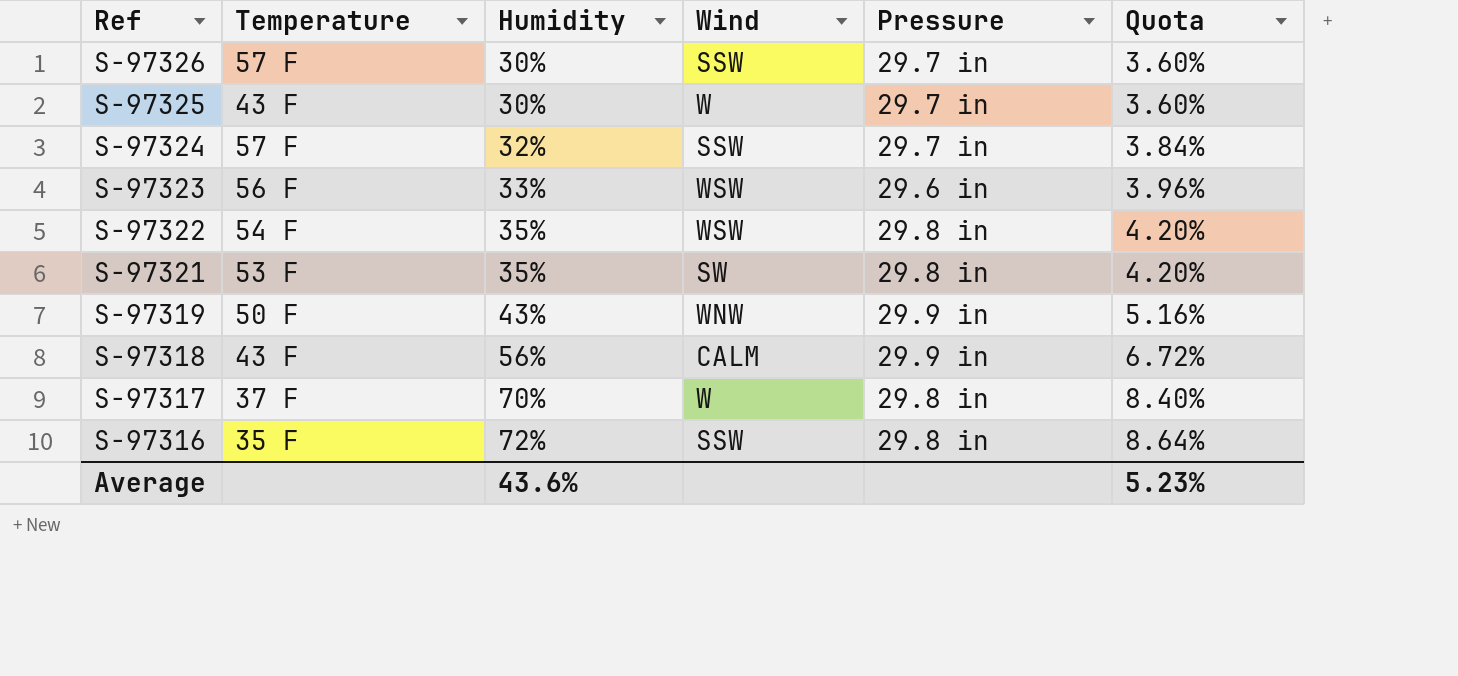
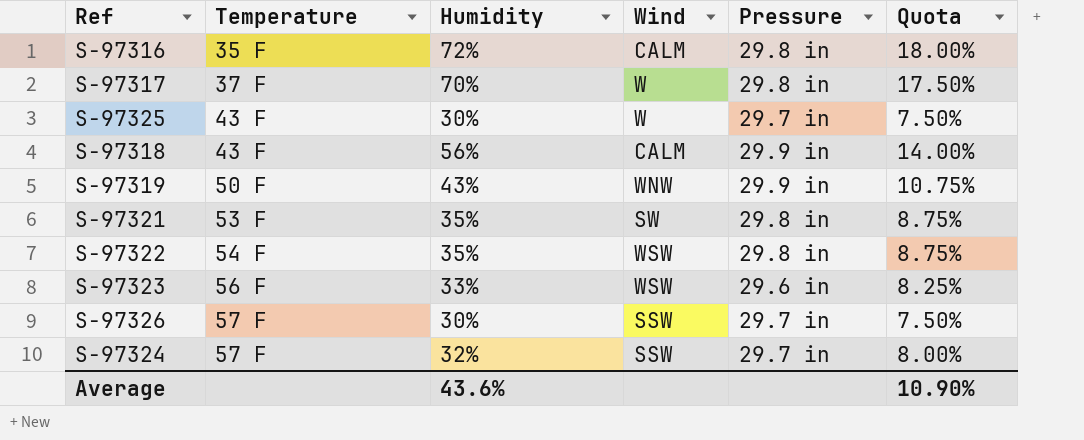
row order: Ref descending -> Temperature ascending
column Quota | formula: [Humidity] * 0.12 -> [Humidity] * 0.25
S-97316 | Wind: SSW -> CALM
Average | Quota: 5.23% -> 10.90%

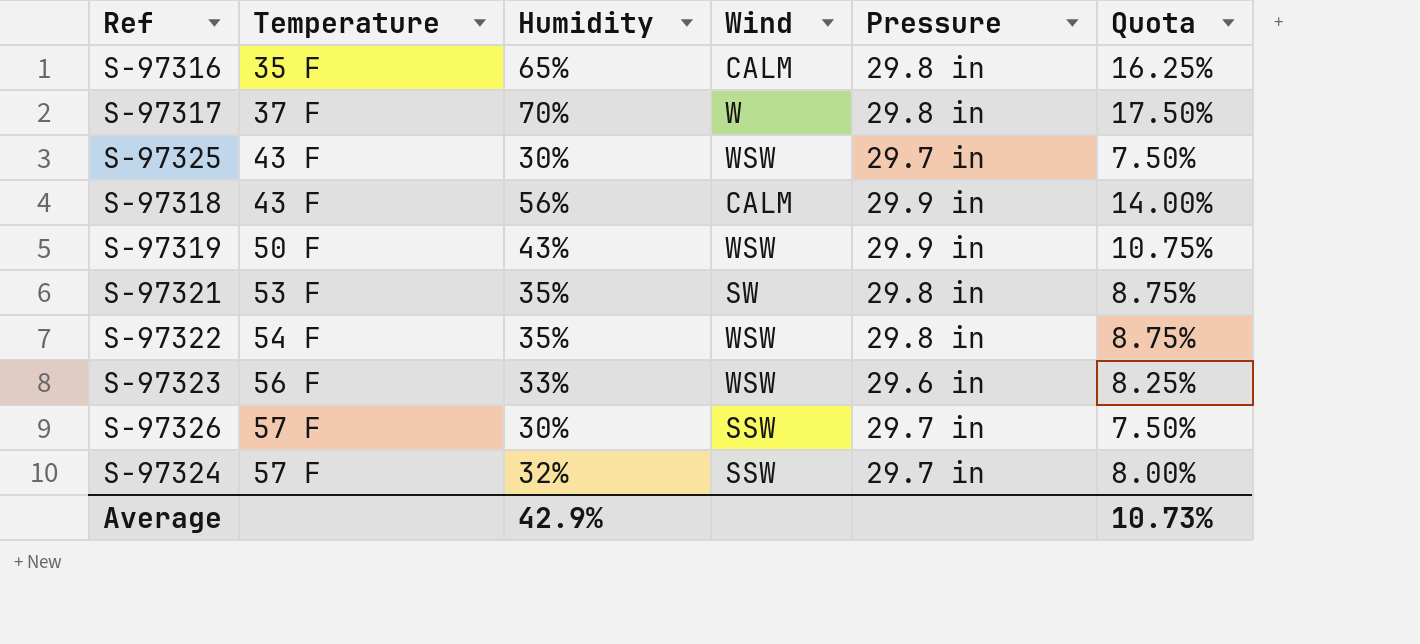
S-97316 | Humidity: 72% -> 65%
S-97316 | Quota: 18.00% -> 16.25%
S-97325 | Wind: W -> WSW
S-97319 | Wind: WNW -> WSW
Average | Humidity: 43.6% -> 42.9%
Average | Quota: 10.90% -> 10.73%

